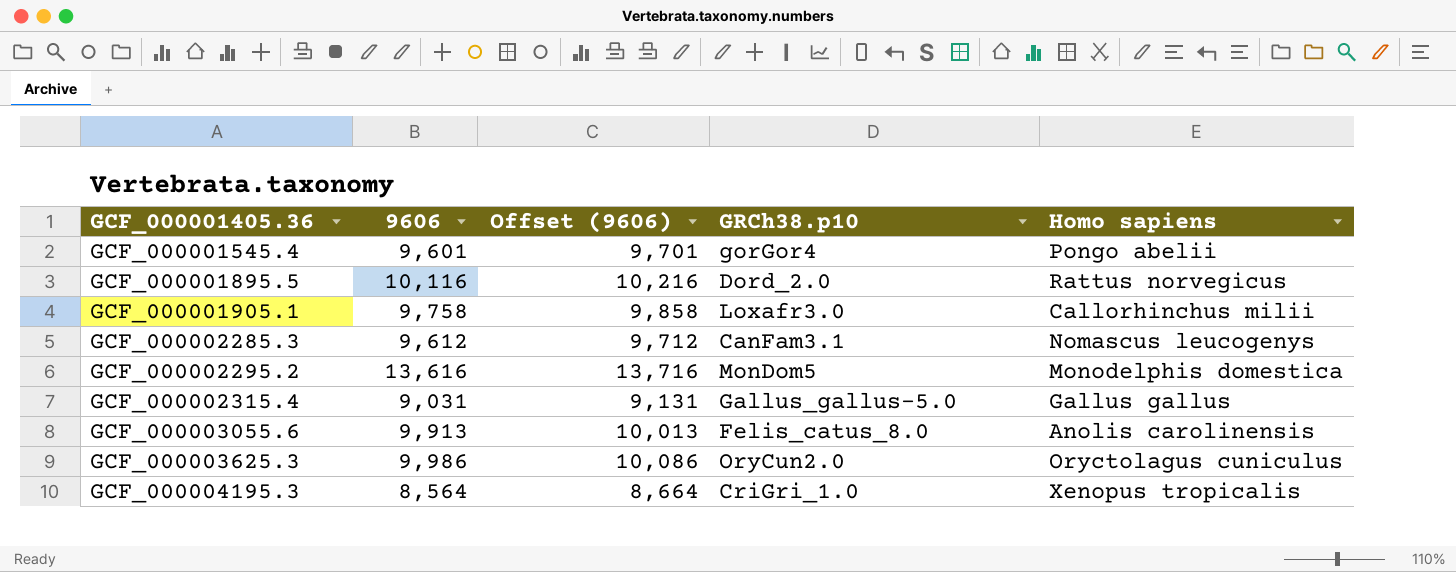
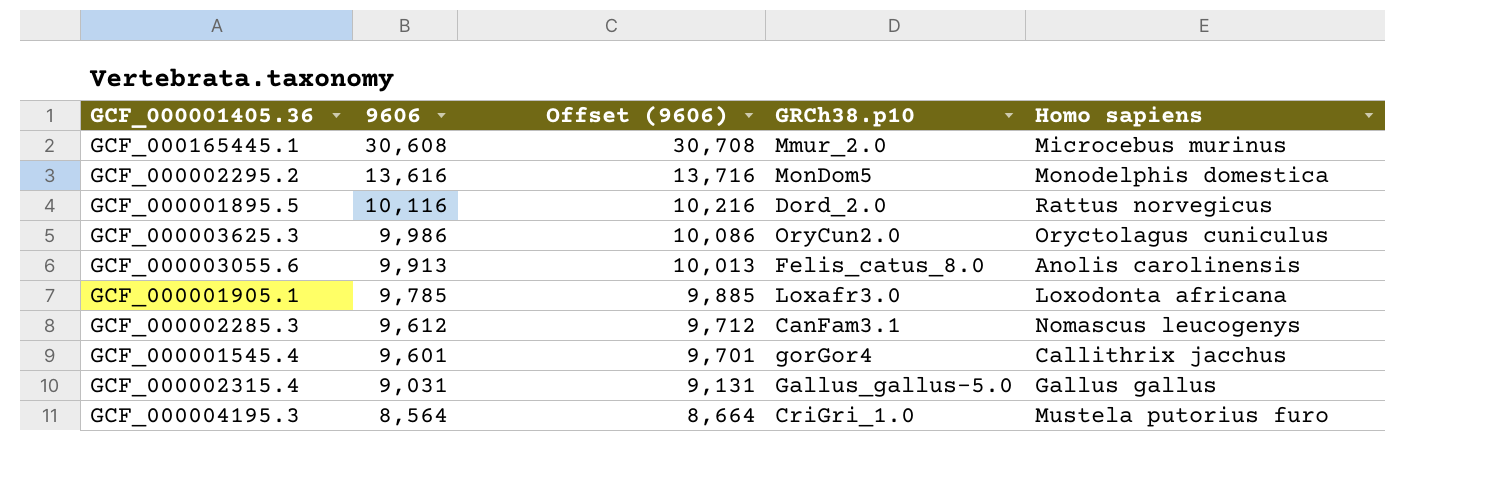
row order: GCF_000001405.36 ascending -> 9606 descending
row GCF_000165445.1: none -> 30,608 | 30,708 | Mmur_2.0 | Microcebus murinus
GCF_000001905.1 | 9606: 9,758 -> 9,785
GCF_000001905.1 | Offset (9606): 9,858 -> 9,885
GCF_000001905.1 | Homo sapiens: Callorhinchus milii -> Loxodonta africana
GCF_000001545.4 | Homo sapiens: Pongo abelii -> Callithrix jacchus
GCF_000004195.3 | Homo sapiens: Xenopus tropicalis -> Mustela putorius furo

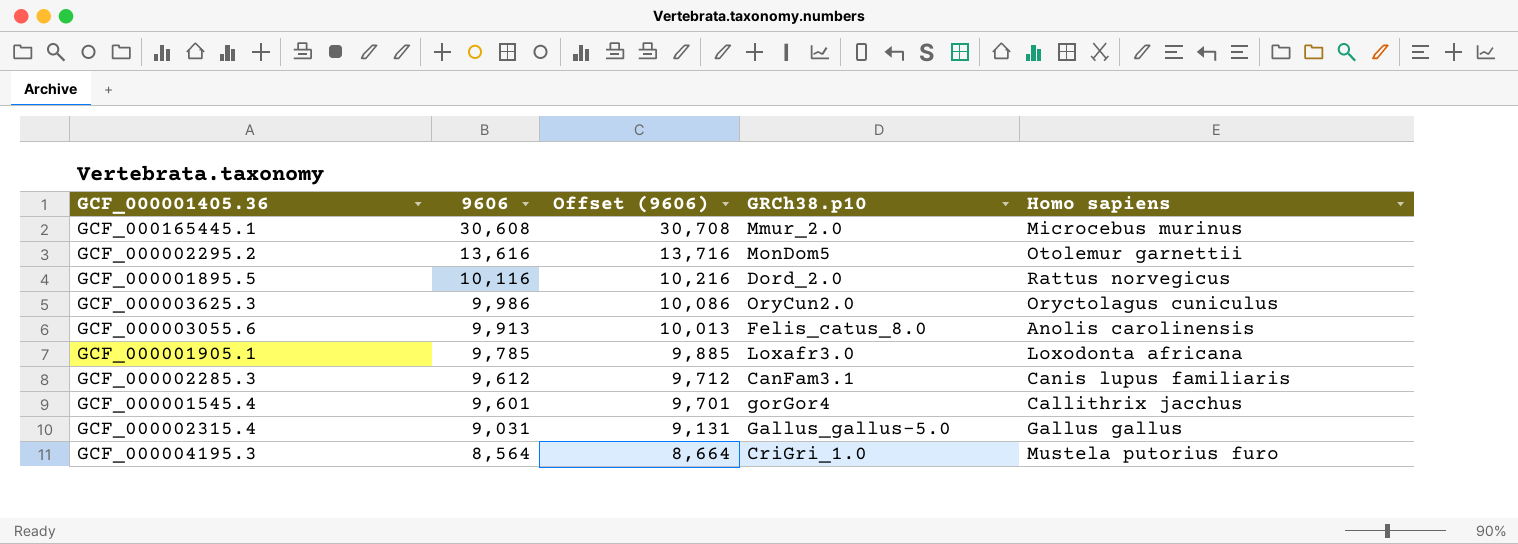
GCF_000002295.2 | Homo sapiens: Monodelphis domestica -> Otolemur garnettii
GCF_000002285.3 | Homo sapiens: Nomascus leucogenys -> Canis lupus familiaris

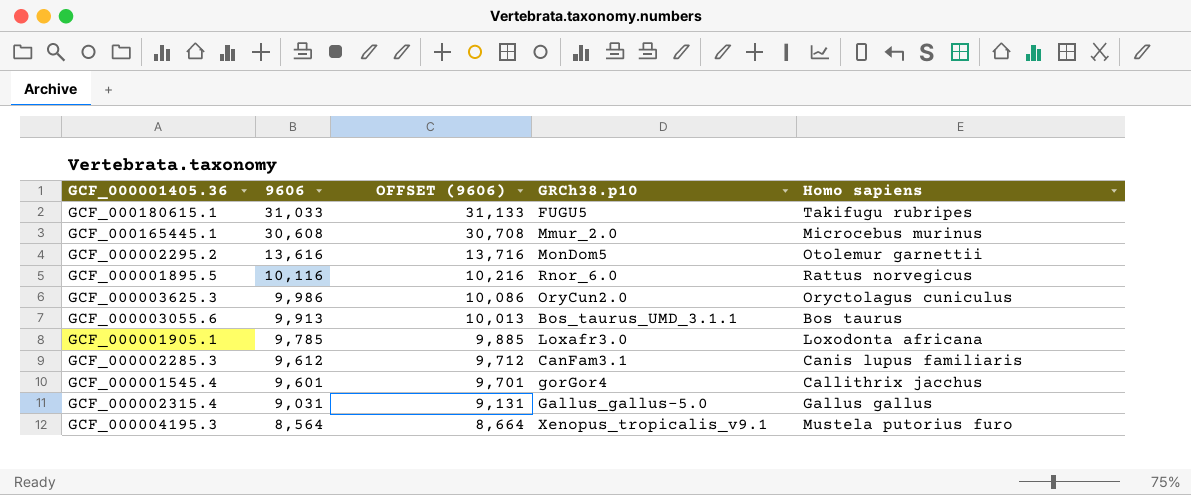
column name: Offset (9606) -> OFFSET (9606)
row GCF_000180615.1: none -> 31,033 | 31,133 | FUGU5 | Takifugu rubripes
GCF_000001895.5 | GRCh38.p10: Dord_2.0 -> Rnor_6.0
GCF_000003055.6 | GRCh38.p10: Felis_catus_8.0 -> Bos_taurus_UMD_3.1.1
GCF_000003055.6 | Homo sapiens: Anolis carolinensis -> Bos taurus
GCF_000004195.3 | GRCh38.p10: CriGri_1.0 -> Xenopus_tropicalis_v9.1

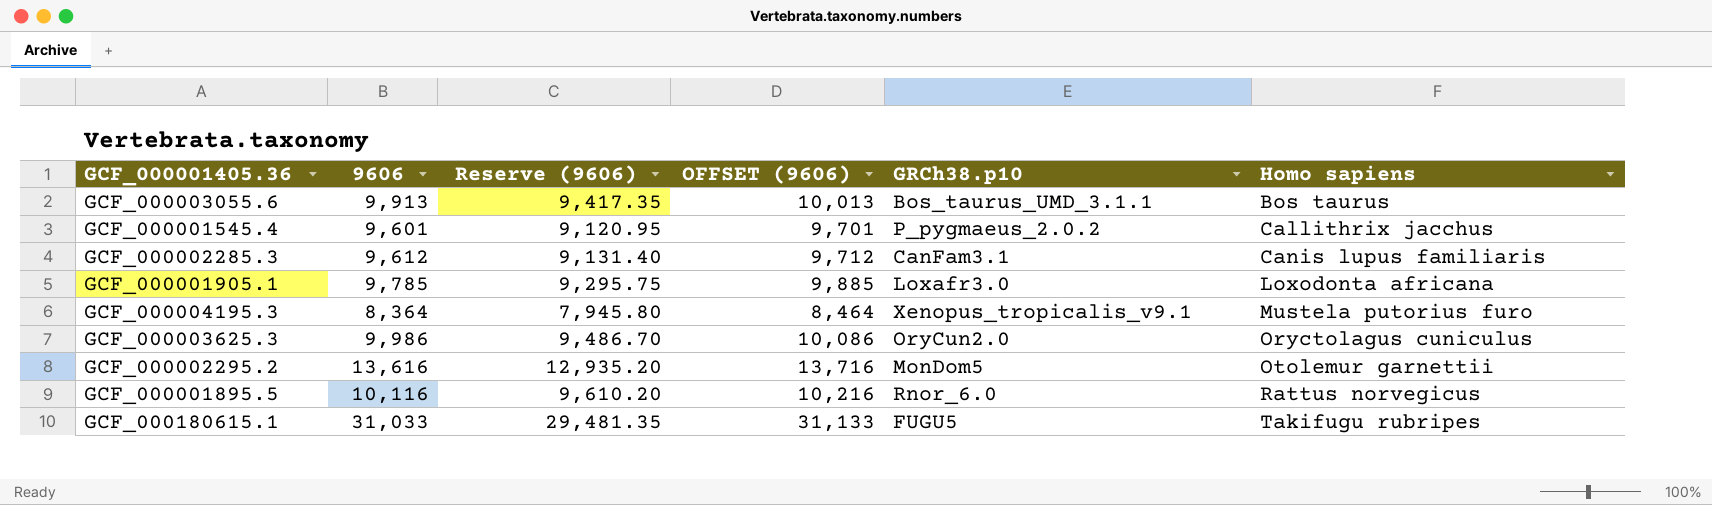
row order: 9606 descending -> Homo sapiens ascending
column Reserve (9606) | formula: none -> [9606] * 0.95
row GCF_000165445.1: 30,608 | 30,708 | Mmur_2.0 | Microcebus murinus -> none
row GCF_000002315.4: 9,031 | 9,131 | Gallus_gallus-5.0 | Gallus gallus -> none
GCF_000001545.4 | GRCh38.p10: gorGor4 -> P_pygmaeus_2.0.2
GCF_000004195.3 | 9606: 8,564 -> 8,364
GCF_000004195.3 | OFFSET (9606): 8,664 -> 8,464

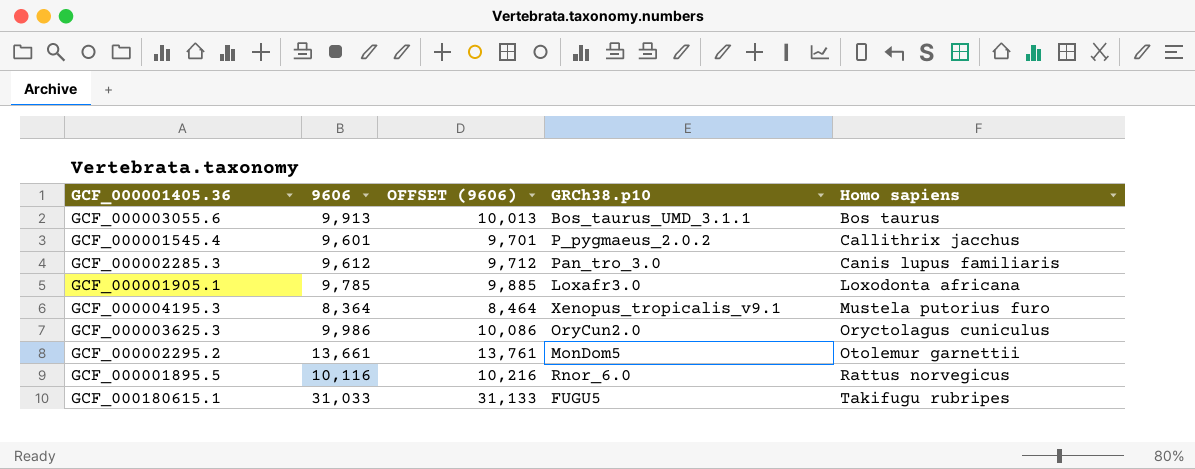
column Reserve (9606) | formula: [9606] * 0.95 -> none
GCF_000002285.3 | GRCh38.p10: CanFam3.1 -> Pan_tro_3.0
GCF_000002295.2 | 9606: 13,616 -> 13,661
GCF_000002295.2 | OFFSET (9606): 13,716 -> 13,761

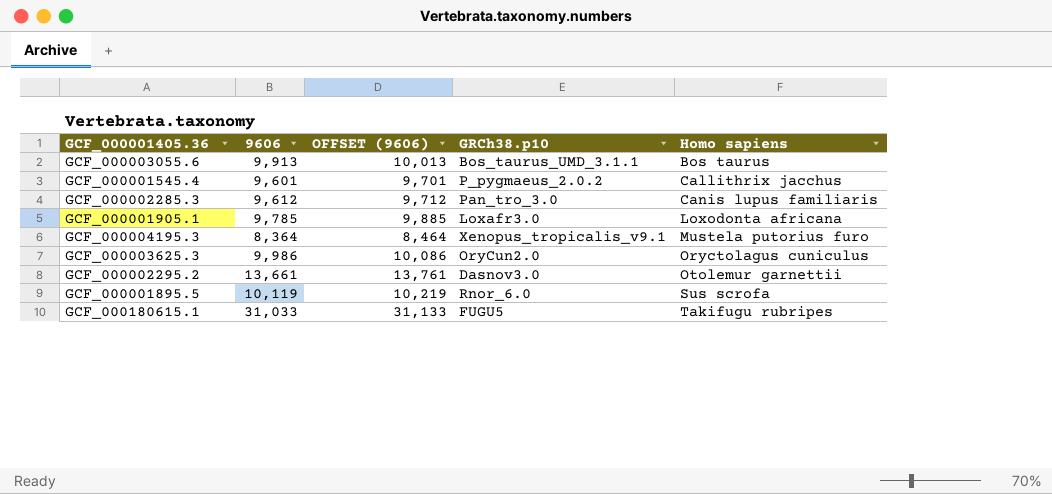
GCF_000002295.2 | GRCh38.p10: MonDom5 -> Dasnov3.0
GCF_000001895.5 | 9606: 10,116 -> 10,119
GCF_000001895.5 | OFFSET (9606): 10,216 -> 10,219
GCF_000001895.5 | Homo sapiens: Rattus norvegicus -> Sus scrofa

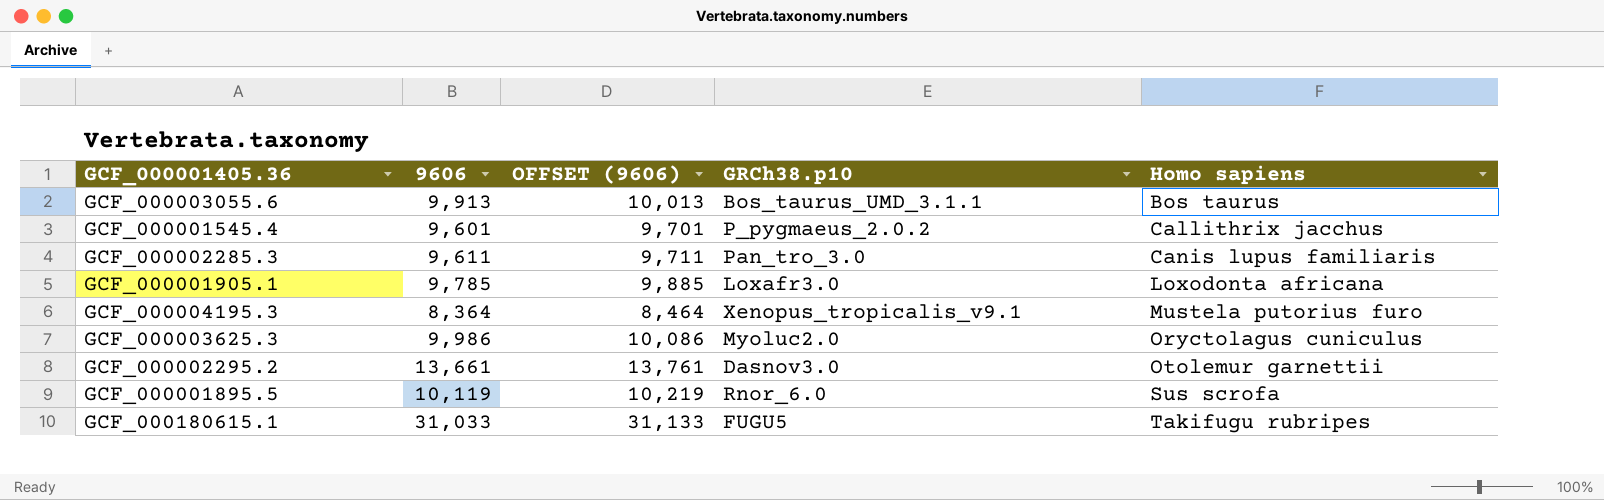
GCF_000002285.3 | 9606: 9,612 -> 9,611
GCF_000002285.3 | OFFSET (9606): 9,712 -> 9,711
GCF_000003625.3 | GRCh38.p10: OryCun2.0 -> Myoluc2.0

